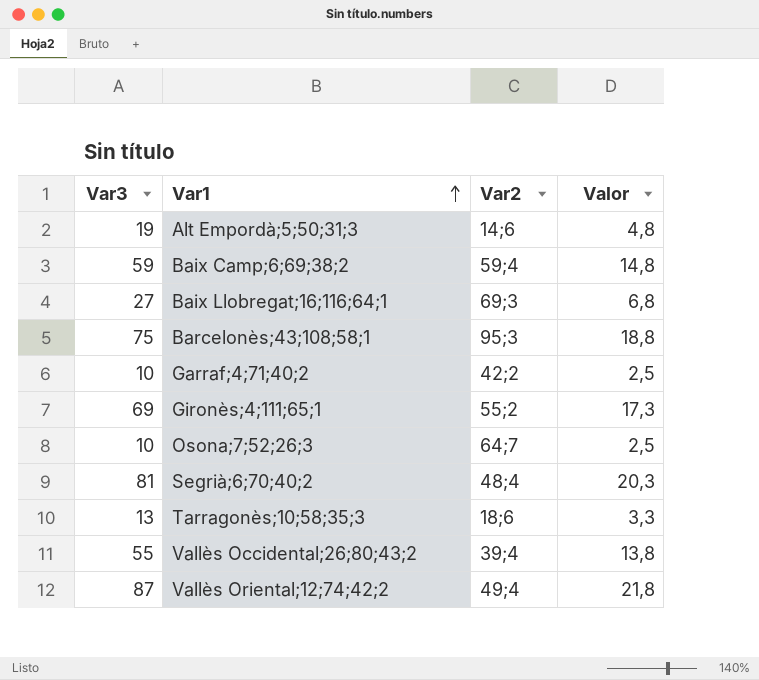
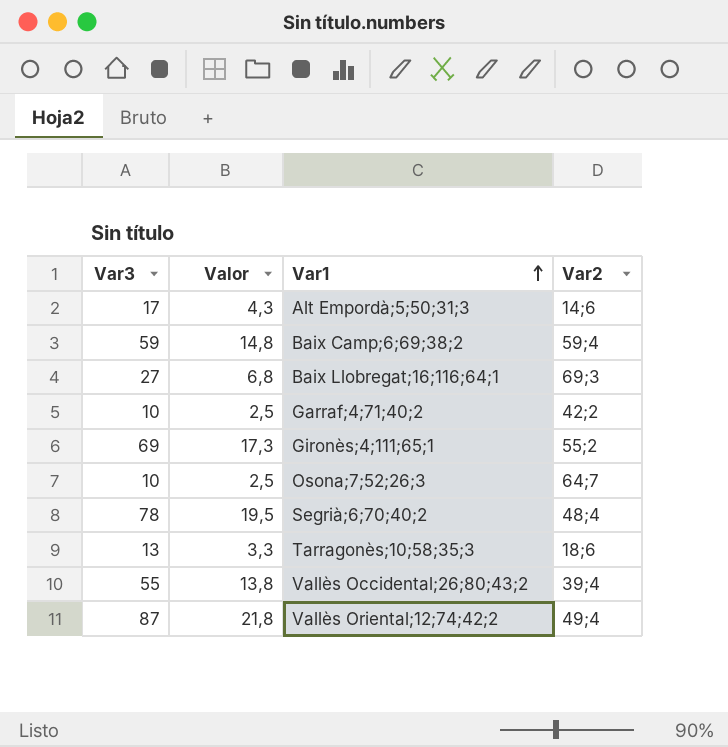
column Valor | position: 4 -> 2
row Barcelonès;43;108;58;1: 75 | 95;3 | 18,8 -> none
Alt Empordà;5;50;31;3 | Var3: 19 -> 17
Alt Empordà;5;50;31;3 | Valor: 4,8 -> 4,3
Segrià;6;70;40;2 | Var3: 81 -> 78
Segrià;6;70;40;2 | Valor: 20,3 -> 19,5

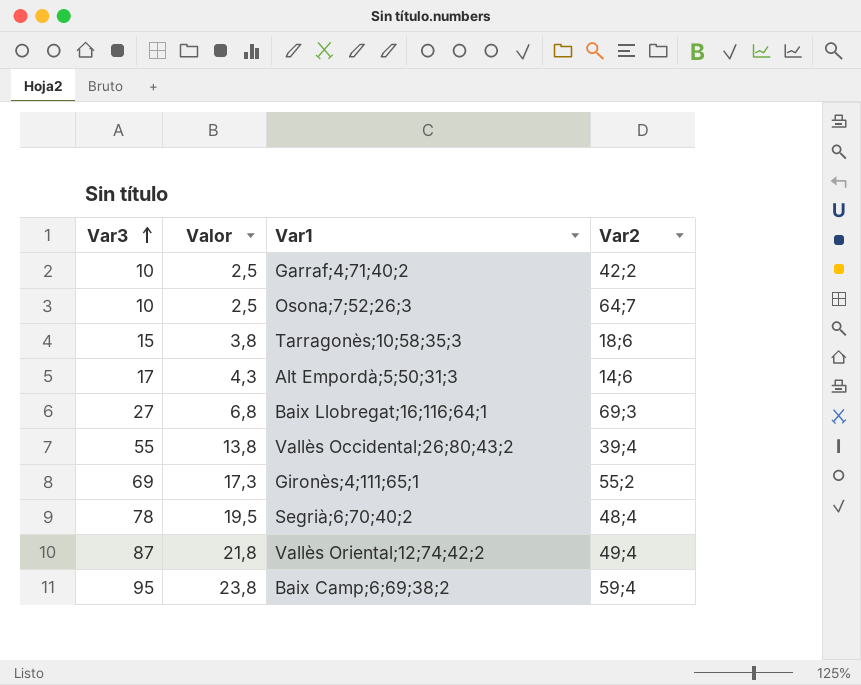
row order: Var1 ascending -> Var3 ascending
Tarragonès;10;58;35;3 | Var3: 13 -> 15
Tarragonès;10;58;35;3 | Valor: 3,3 -> 3,8
Baix Camp;6;69;38;2 | Var3: 59 -> 95
Baix Camp;6;69;38;2 | Valor: 14,8 -> 23,8

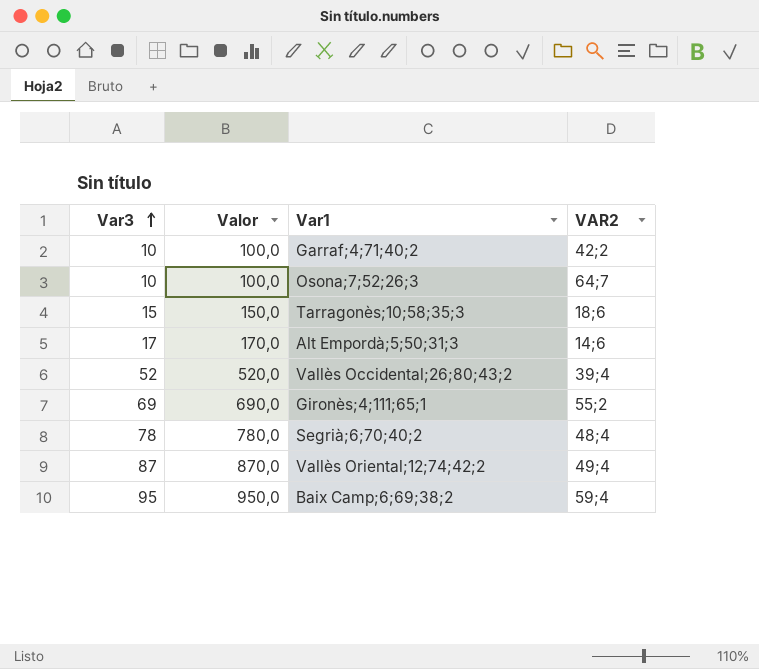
column Valor | formula: [Var3] * 0,25 -> [Var3] * 10
column name: Var2 -> VAR2
row Baix Llobregat;16;116;64;1: 27 | 6,8 | 69;3 -> none
Vallès Occidental;26;80;43;2 | Var3: 55 -> 52

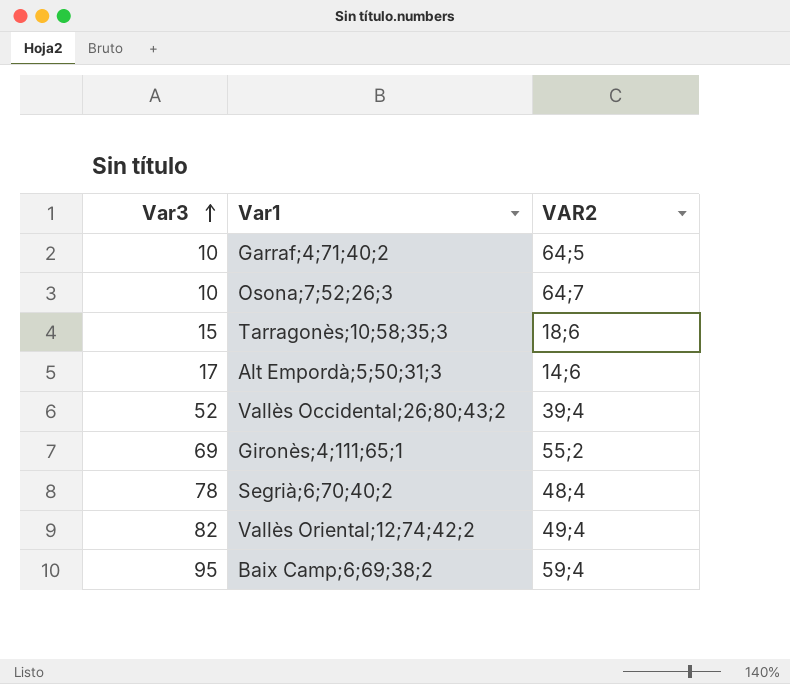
column Valor | formula: [Var3] * 10 -> none
Garraf;4;71;40;2 | VAR2: 42;2 -> 64;5
Vallès Oriental;12;74;42;2 | Var3: 87 -> 82

